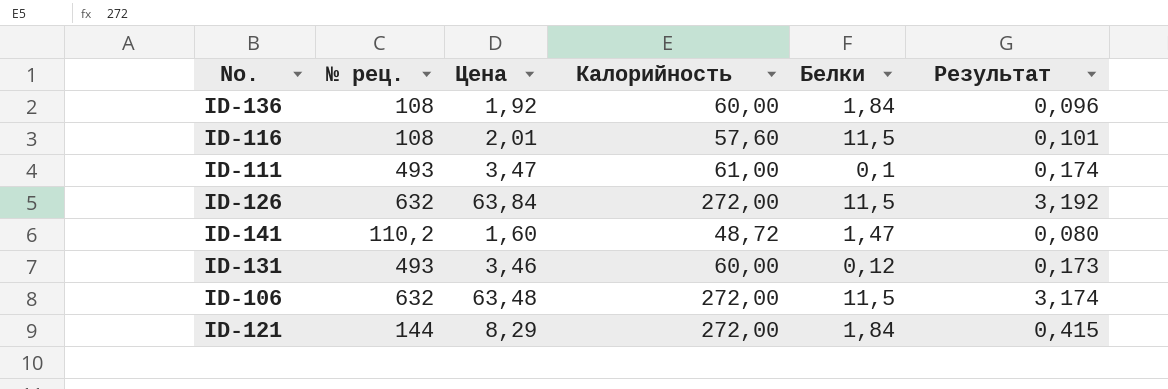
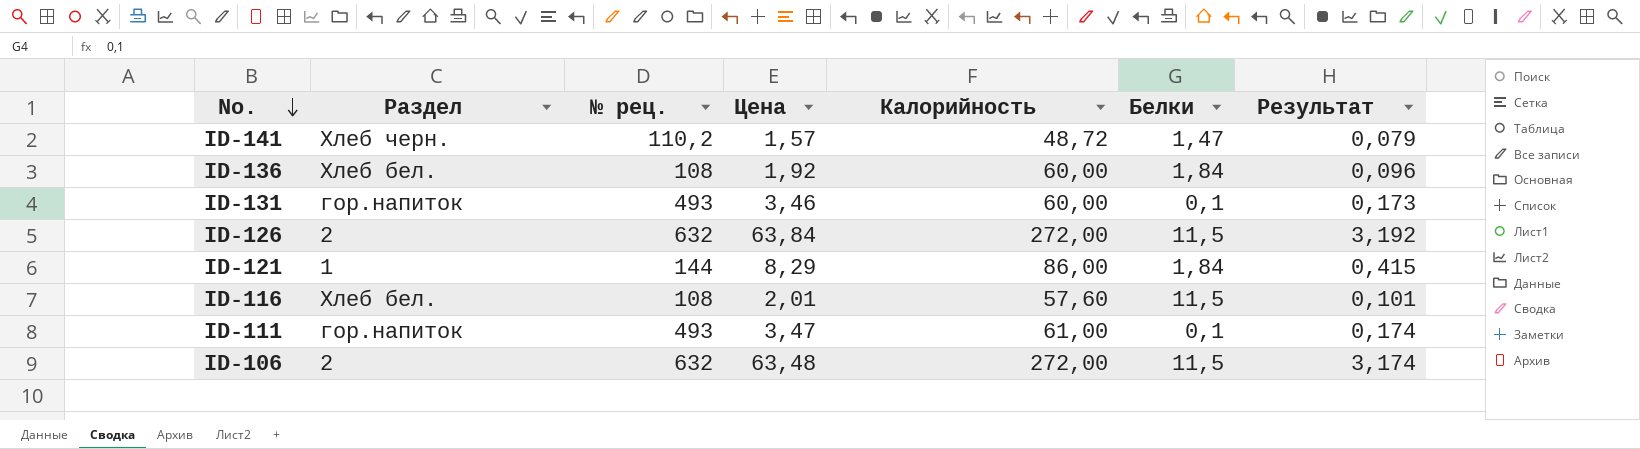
row order: none -> No. descending
column Раздел | position: none -> 2
ID-141 | Цена: 1,60 -> 1,57
ID-141 | Результат: 0,080 -> 0,079
ID-131 | Белки: 0,12 -> 0,1
ID-121 | Калорийность: 272,00 -> 86,00

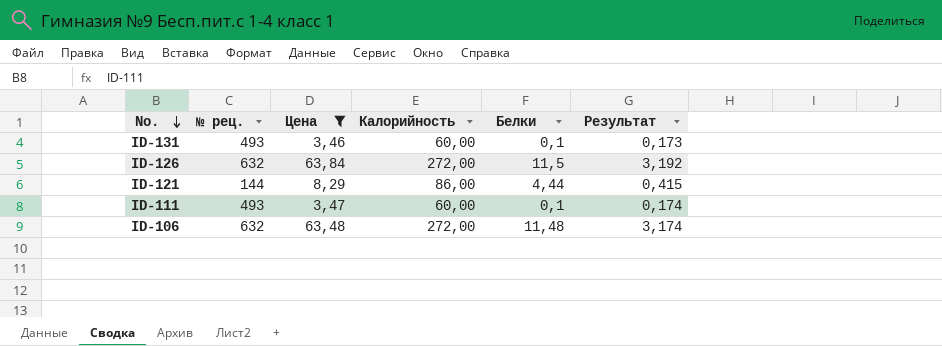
filter: none -> Цена >= 3,46
column Раздел | position: 2 -> none
ID-121 | Белки: 1,84 -> 4,44
ID-111 | Калорийность: 61,00 -> 60,00
ID-106 | Белки: 11,5 -> 11,48

